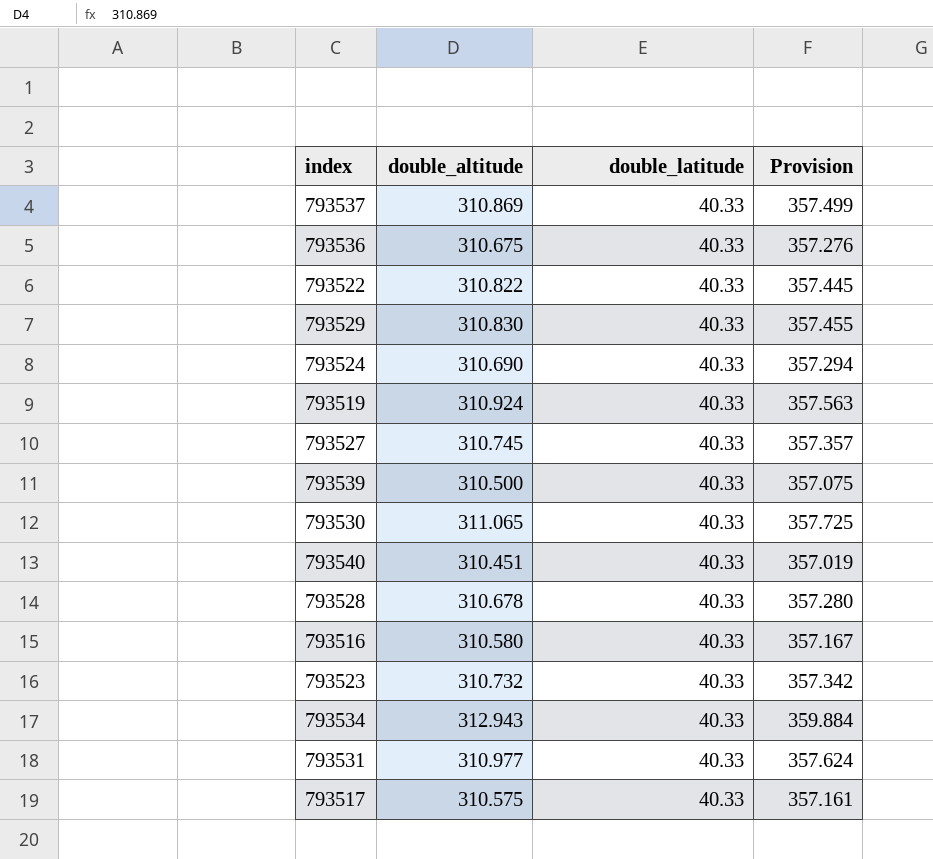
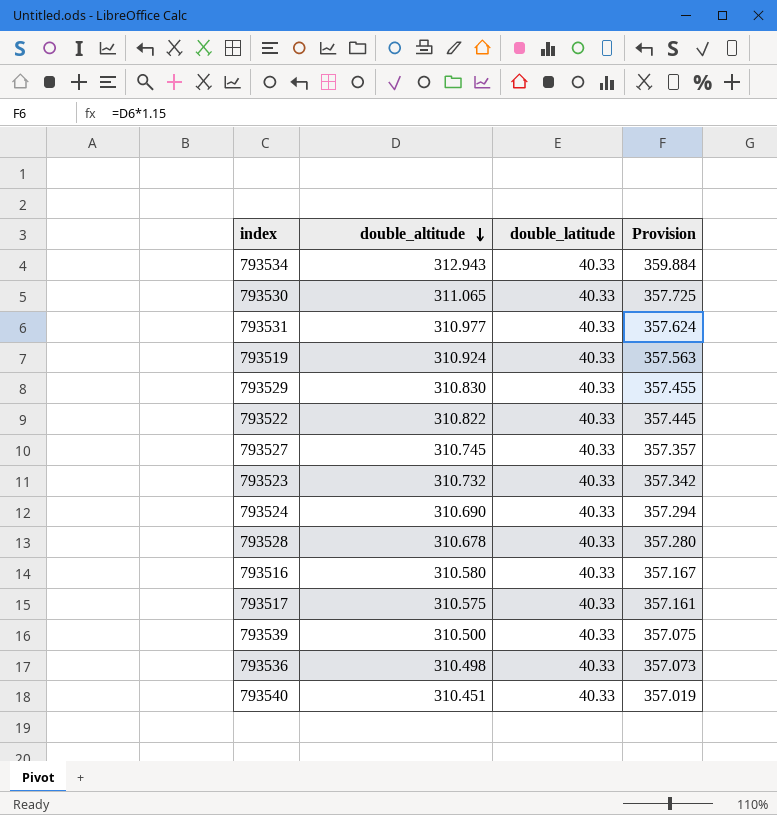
row order: none -> double_altitude descending
row 793537: 310.869 | 40.33 | 357.499 -> none
793536 | double_altitude: 310.675 -> 310.498
793536 | Provision: 357.276 -> 357.073

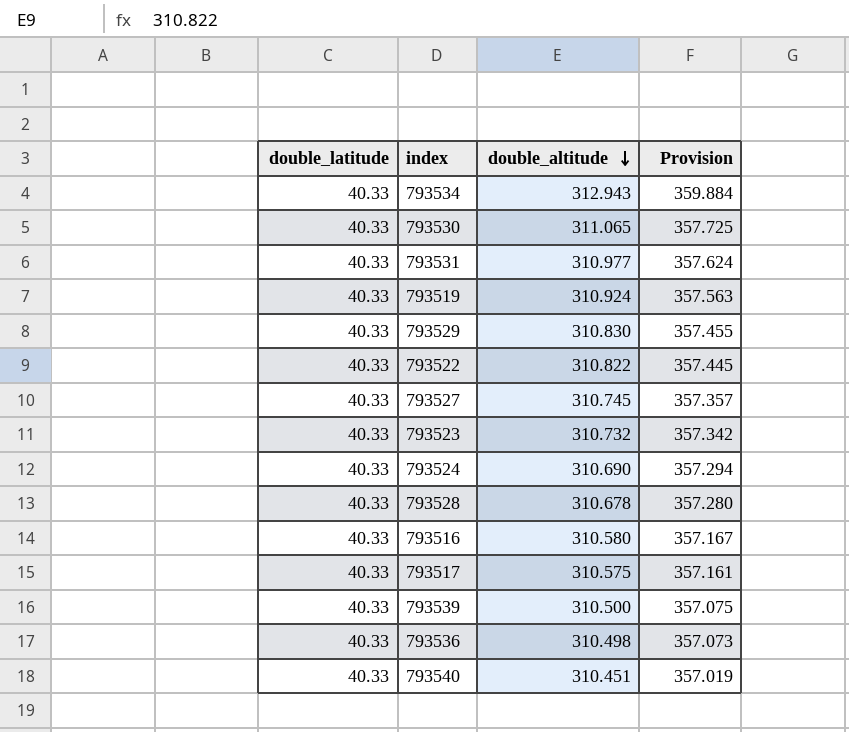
column double_latitude | position: 3 -> 1

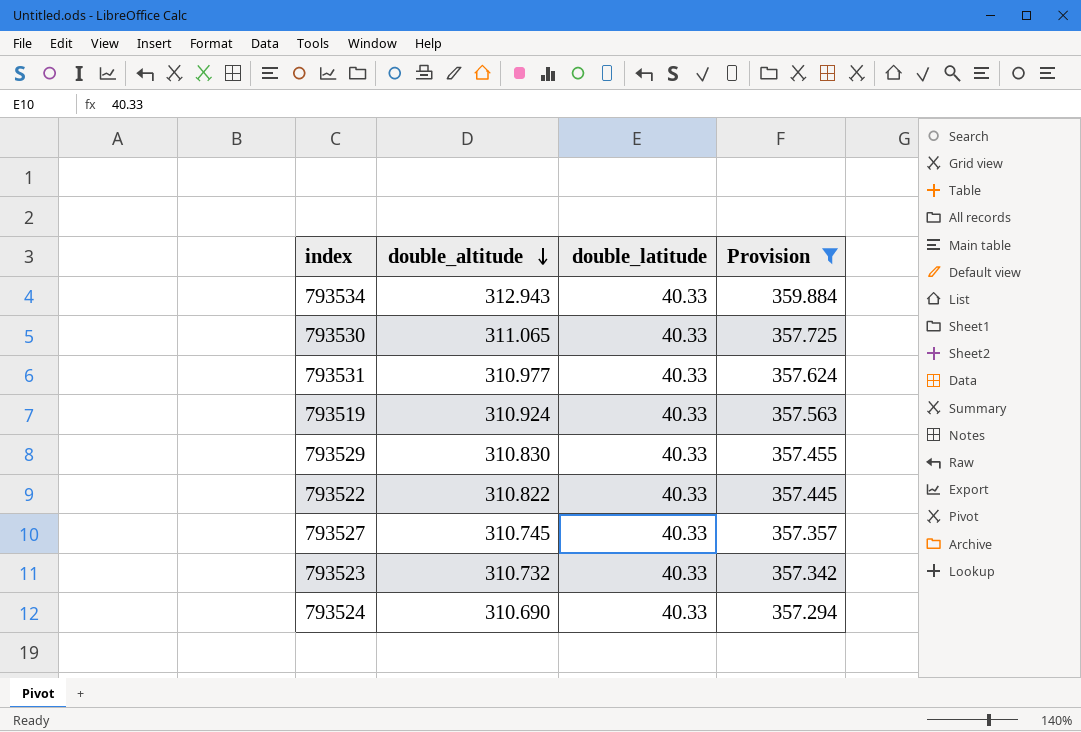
filter: none -> Provision >= 357.294
column double_latitude | position: 1 -> 3

